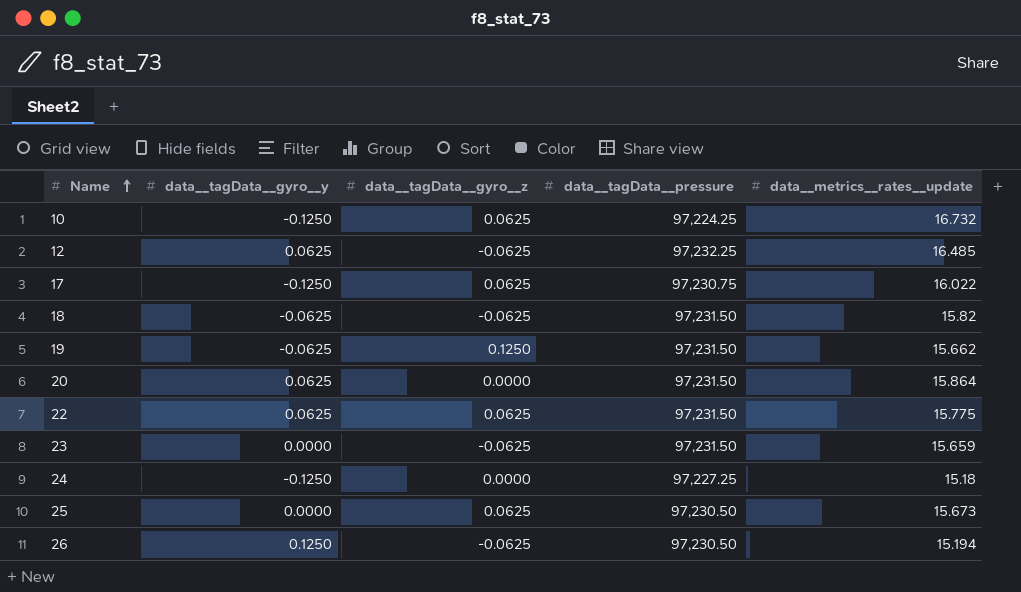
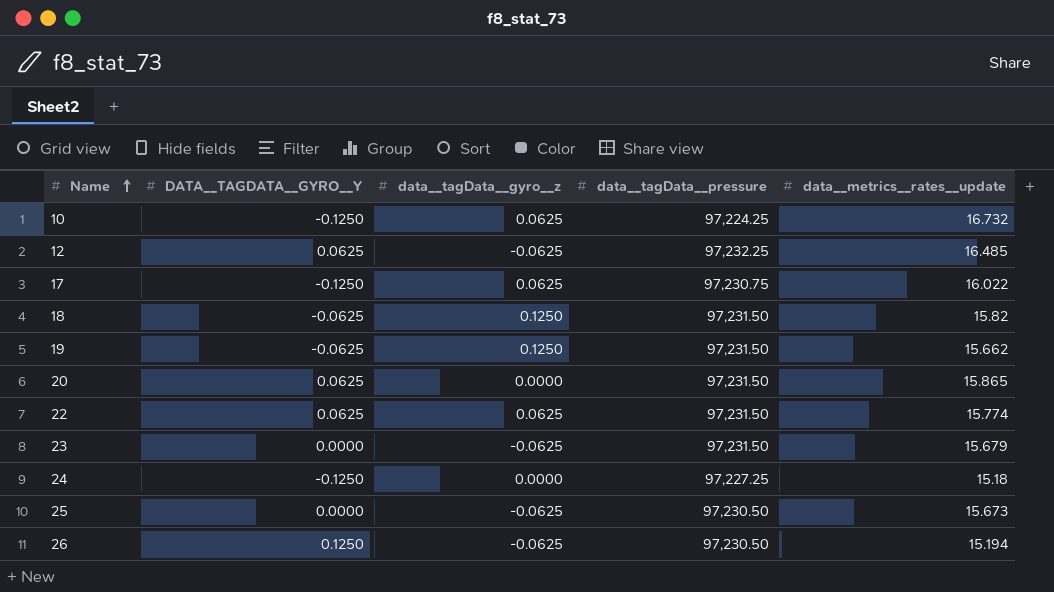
column name: data__tagData__gyro__y -> DATA__TAGDATA__GYRO__Y
18 | data__tagData__gyro__z: -0.0625 -> 0.1250
20 | data__metrics__rates__update: 15.864 -> 15.865
22 | data__metrics__rates__update: 15.775 -> 15.774
23 | data__metrics__rates__update: 15.659 -> 15.679
25 | data__tagData__gyro__z: 0.0625 -> -0.0625

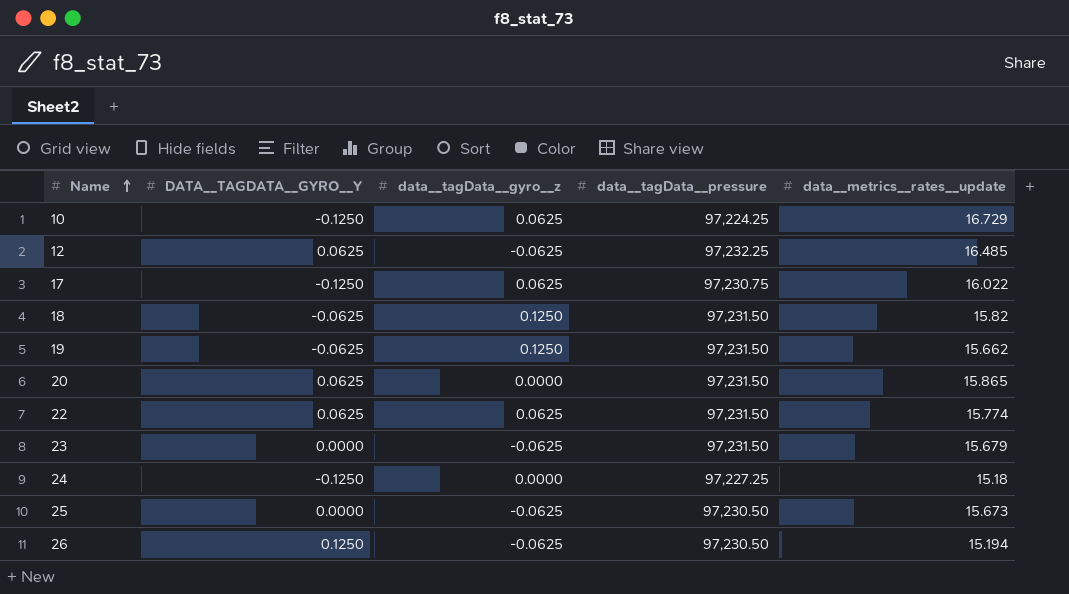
10 | data__metrics__rates__update: 16.732 -> 16.729

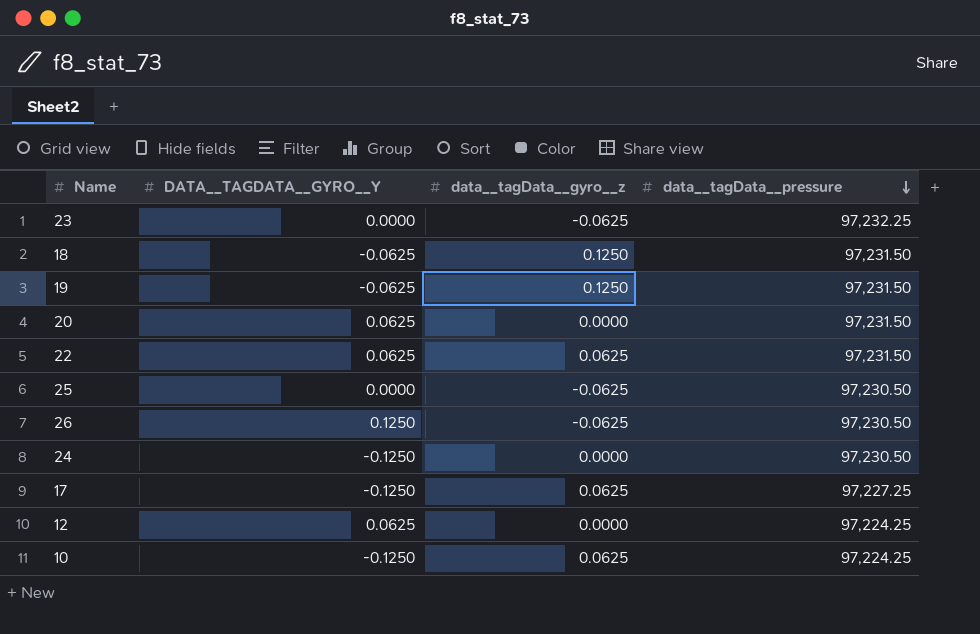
row order: Name ascending -> data__tagData__pressure descending
column data__metrics__rates__update | position: 5 -> none
23 | data__tagData__pressure: 97,231.50 -> 97,232.25
24 | data__tagData__pressure: 97,227.25 -> 97,230.50
17 | data__tagData__pressure: 97,230.75 -> 97,227.25
12 | data__tagData__gyro__z: -0.0625 -> 0.0000
12 | data__tagData__pressure: 97,232.25 -> 97,224.25

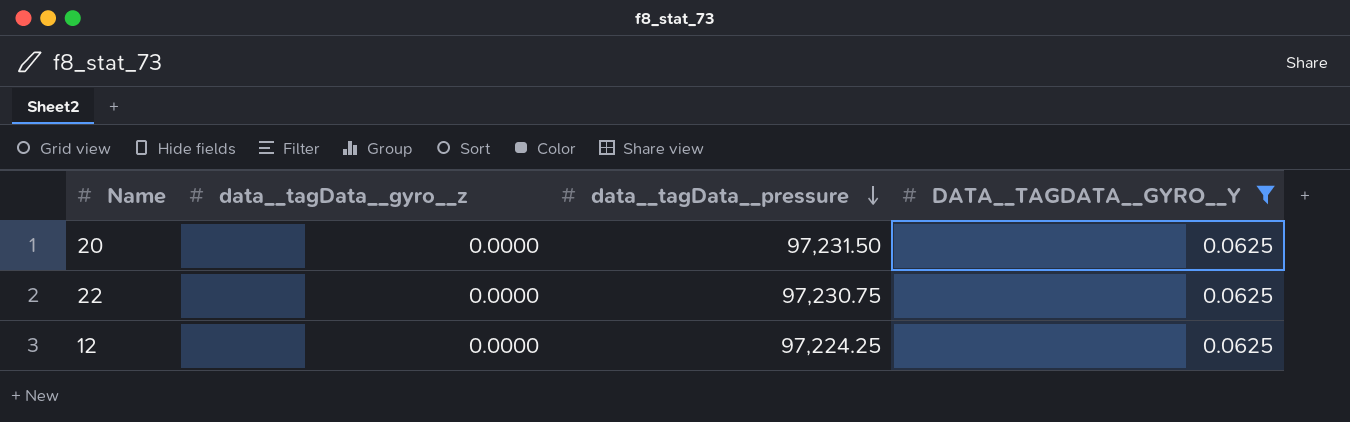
filter: none -> DATA__TAGDATA__GYRO__Y = 0.0625
column DATA__TAGDATA__GYRO__Y | position: 2 -> 4
22 | data__tagData__gyro__z: 0.0625 -> 0.0000
22 | data__tagData__pressure: 97,231.50 -> 97,230.75

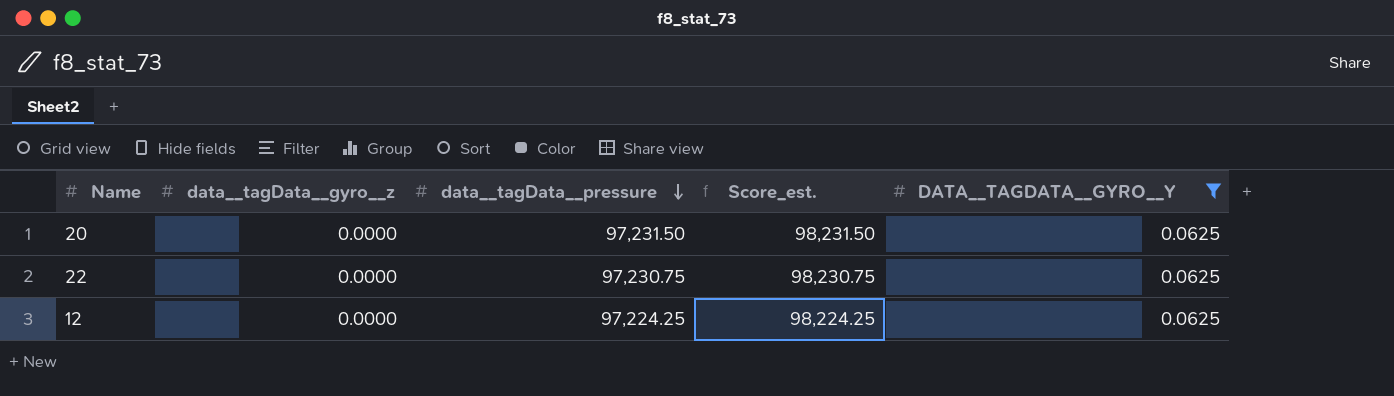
column Score_est. | formula: none -> [data__tagData__pressure] + 1000

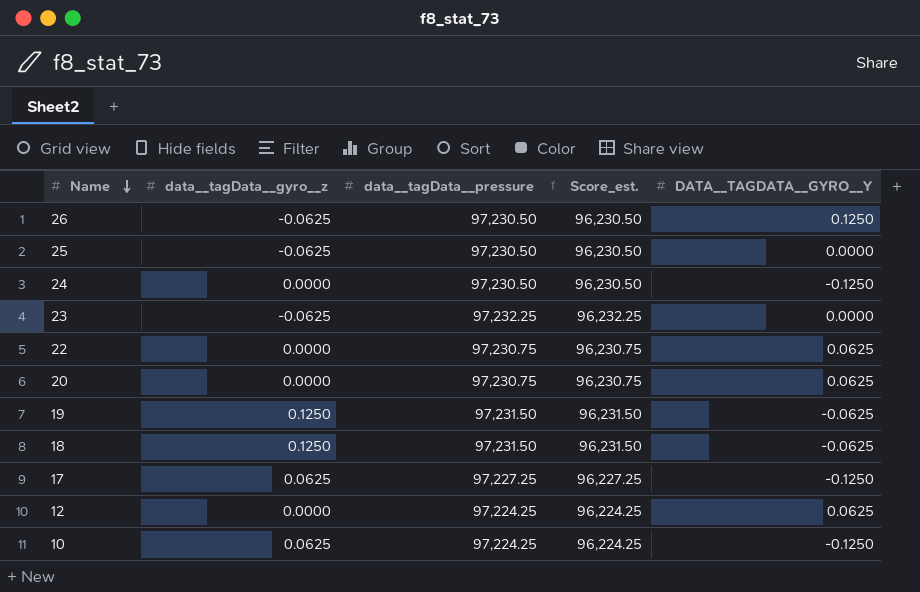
filter: DATA__TAGDATA__GYRO__Y = 0.0625 -> none
row order: data__tagData__pressure descending -> Name descending
column Score_est. | formula: [data__tagData__pressure] + 1000 -> [data__tagData__pressure] - 1000
20 | data__tagData__pressure: 97,231.50 -> 97,230.75

